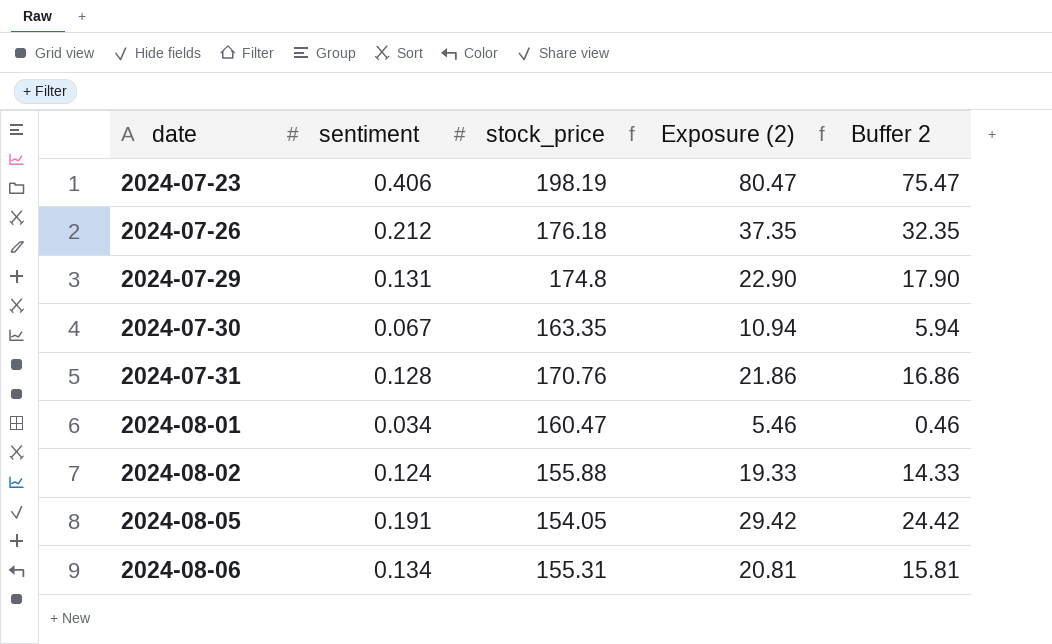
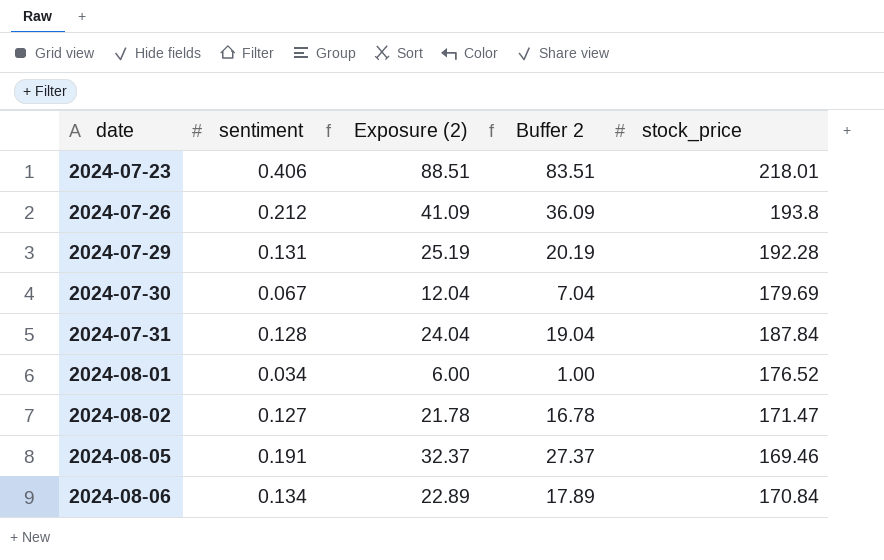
column stock_price | position: 3 -> 5
2024-07-23 | Exposure (2): 80.47 -> 88.51
2024-07-23 | Buffer 2: 75.47 -> 83.51
2024-07-23 | stock_price: 198.19 -> 218.01
2024-07-26 | Exposure (2): 37.35 -> 41.09
2024-07-26 | Buffer 2: 32.35 -> 36.09
2024-07-26 | stock_price: 176.18 -> 193.8
2024-07-29 | Exposure (2): 22.90 -> 25.19
2024-07-29 | Buffer 2: 17.90 -> 20.19
2024-07-29 | stock_price: 174.8 -> 192.28
2024-07-30 | Exposure (2): 10.94 -> 12.04
2024-07-30 | Buffer 2: 5.94 -> 7.04
2024-07-30 | stock_price: 163.35 -> 179.69
2024-07-31 | Exposure (2): 21.86 -> 24.04
2024-07-31 | Buffer 2: 16.86 -> 19.04
2024-07-31 | stock_price: 170.76 -> 187.84
2024-08-01 | Exposure (2): 5.46 -> 6.00
2024-08-01 | Buffer 2: 0.46 -> 1.00
2024-08-01 | stock_price: 160.47 -> 176.52
2024-08-02 | sentiment: 0.124 -> 0.127
2024-08-02 | Exposure (2): 19.33 -> 21.78
2024-08-02 | Buffer 2: 14.33 -> 16.78
2024-08-02 | stock_price: 155.88 -> 171.47
2024-08-05 | Exposure (2): 29.42 -> 32.37
2024-08-05 | Buffer 2: 24.42 -> 27.37
2024-08-05 | stock_price: 154.05 -> 169.46
2024-08-06 | Exposure (2): 20.81 -> 22.89
2024-08-06 | Buffer 2: 15.81 -> 17.89
2024-08-06 | stock_price: 155.31 -> 170.84

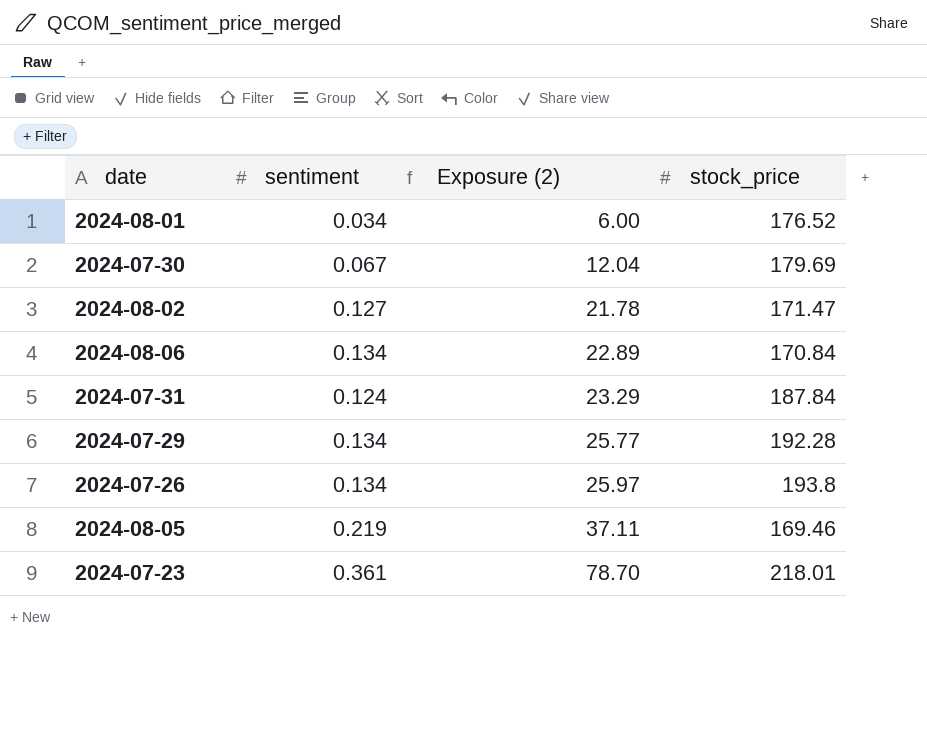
row order: date ascending -> Exposure (2) ascending
column Buffer 2 | formula: [Exposure (2)] - 5 -> none
2024-07-31 | sentiment: 0.128 -> 0.124
2024-07-31 | Exposure (2): 24.04 -> 23.29
2024-07-29 | sentiment: 0.131 -> 0.134
2024-07-29 | Exposure (2): 25.19 -> 25.77
2024-07-26 | sentiment: 0.212 -> 0.134
2024-07-26 | Exposure (2): 41.09 -> 25.97
2024-08-05 | sentiment: 0.191 -> 0.219
2024-08-05 | Exposure (2): 32.37 -> 37.11
2024-07-23 | sentiment: 0.406 -> 0.361
2024-07-23 | Exposure (2): 88.51 -> 78.70

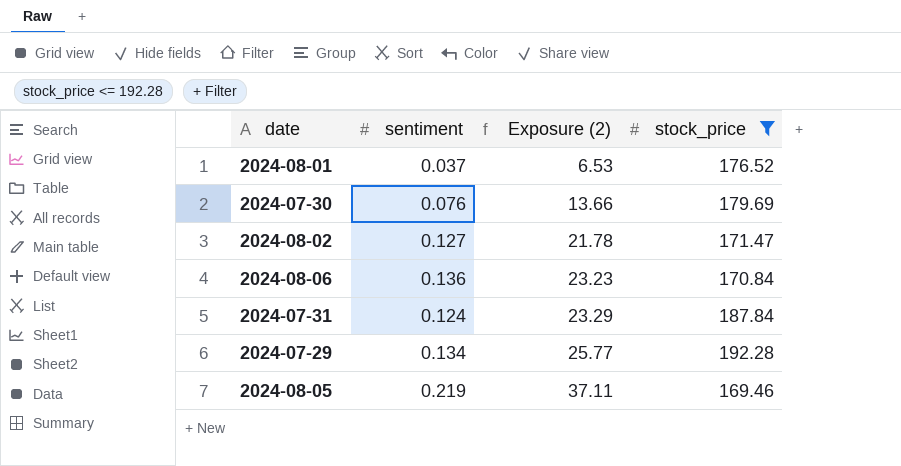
filter: none -> stock_price <= 192.28
2024-08-01 | sentiment: 0.034 -> 0.037
2024-08-01 | Exposure (2): 6.00 -> 6.53
2024-07-30 | sentiment: 0.067 -> 0.076
2024-07-30 | Exposure (2): 12.04 -> 13.66
2024-08-06 | sentiment: 0.134 -> 0.136
2024-08-06 | Exposure (2): 22.89 -> 23.23

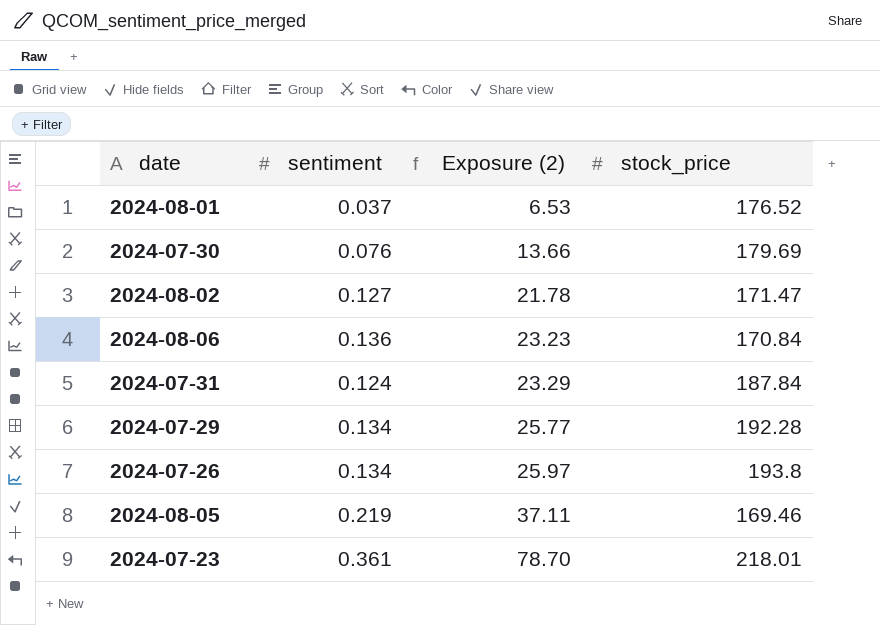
filter: stock_price <= 192.28 -> none

